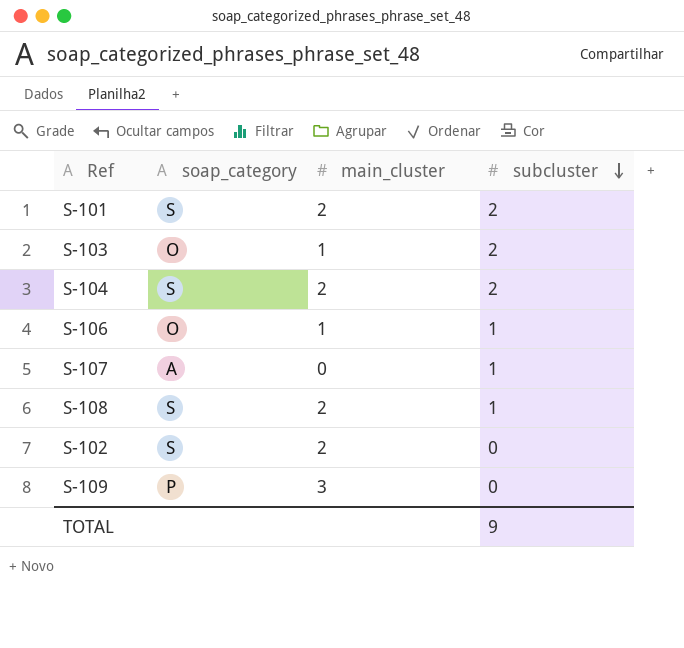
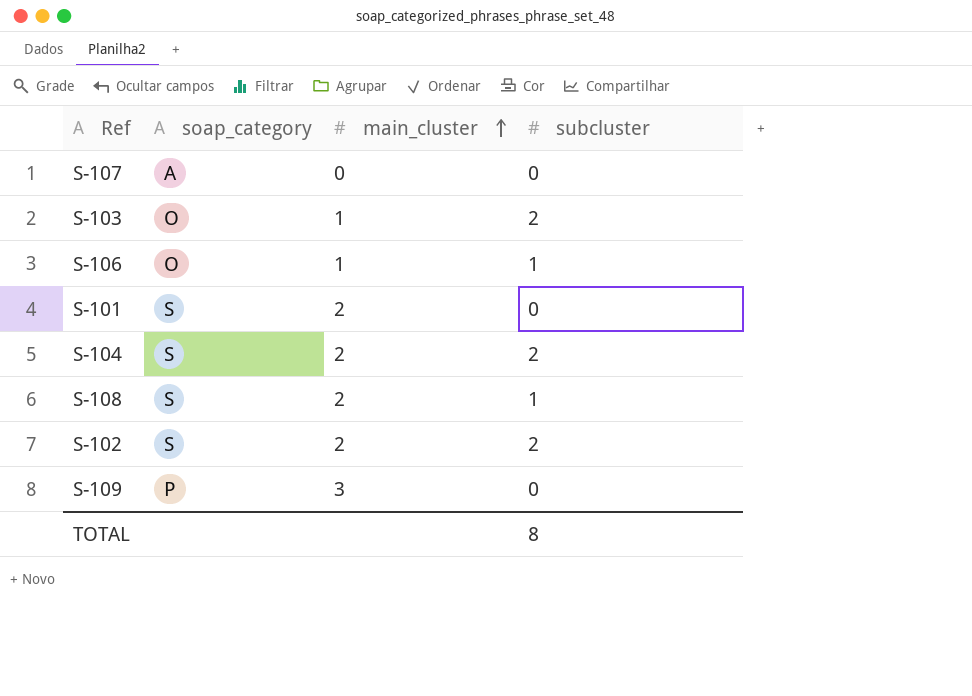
row order: subcluster descending -> main_cluster ascending
S-107 | subcluster: 1 -> 0
S-101 | subcluster: 2 -> 0
S-102 | subcluster: 0 -> 2
TOTAL | subcluster: 9 -> 8

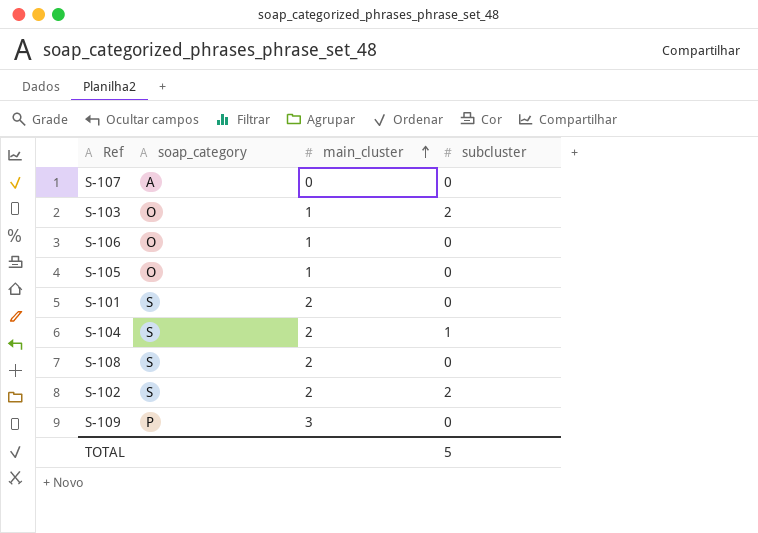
S-106 | subcluster: 1 -> 0
row S-105: none -> O | 1 | 0
S-104 | subcluster: 2 -> 1
S-108 | subcluster: 1 -> 0
TOTAL | subcluster: 8 -> 5

